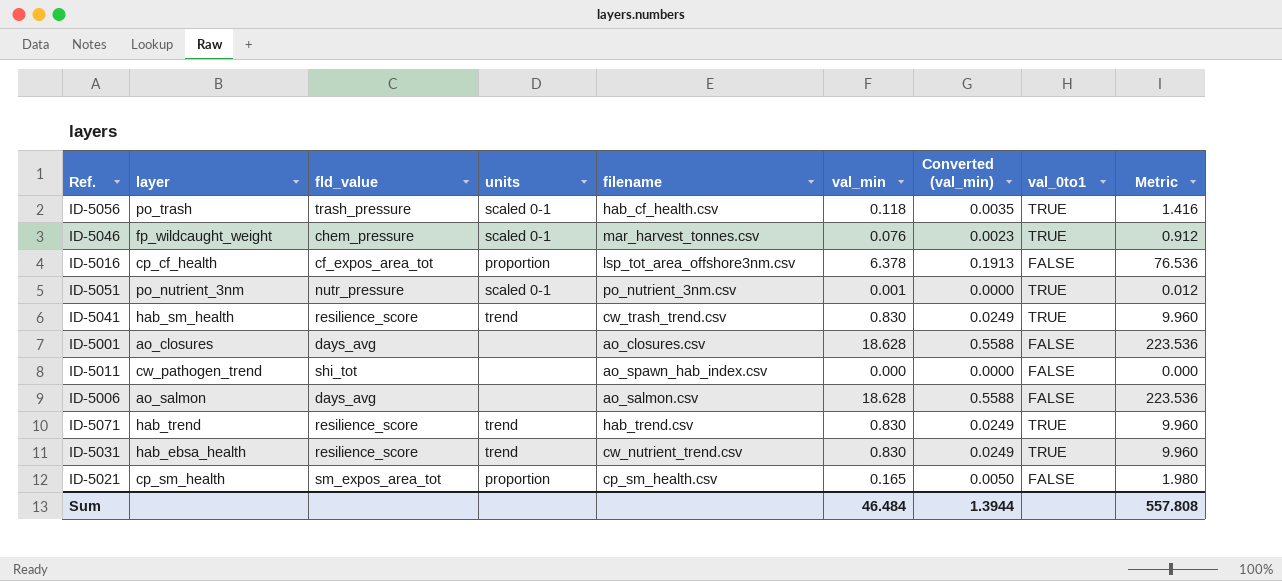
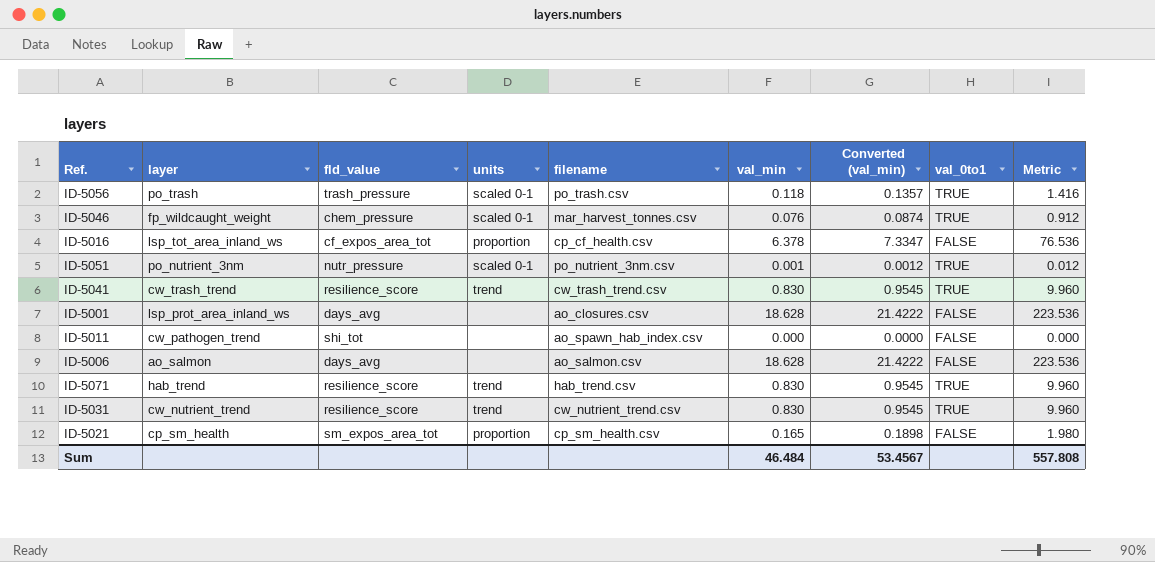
column Converted (val_min) | formula: [val_min] * 0.03 -> [val_min] * 1.15
ID-5056 | filename: hab_cf_health.csv -> po_trash.csv
ID-5016 | layer: cp_cf_health -> lsp_tot_area_inland_ws
ID-5016 | filename: lsp_tot_area_offshore3nm.csv -> cp_cf_health.csv
ID-5041 | layer: hab_sm_health -> cw_trash_trend
ID-5001 | layer: ao_closures -> lsp_prot_area_inland_ws
ID-5031 | layer: hab_ebsa_health -> cw_nutrient_trend
Sum | Converted (val_min): 1.3944 -> 53.4567

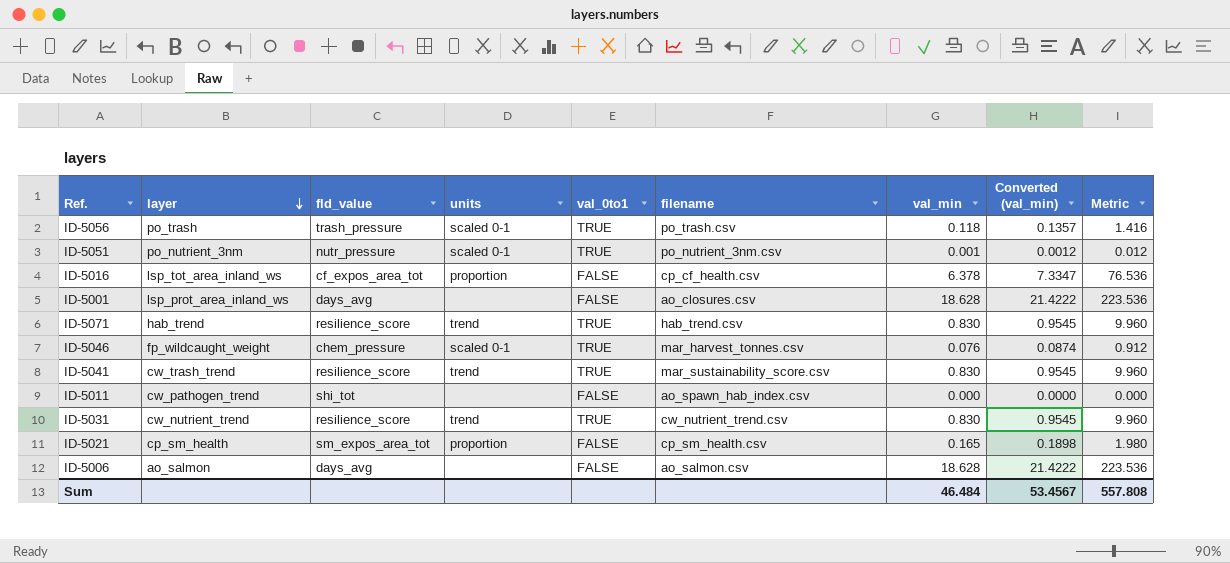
row order: none -> layer descending
column val_0to1 | position: 8 -> 5
ID-5041 | filename: cw_trash_trend.csv -> mar_sustainability_score.csv

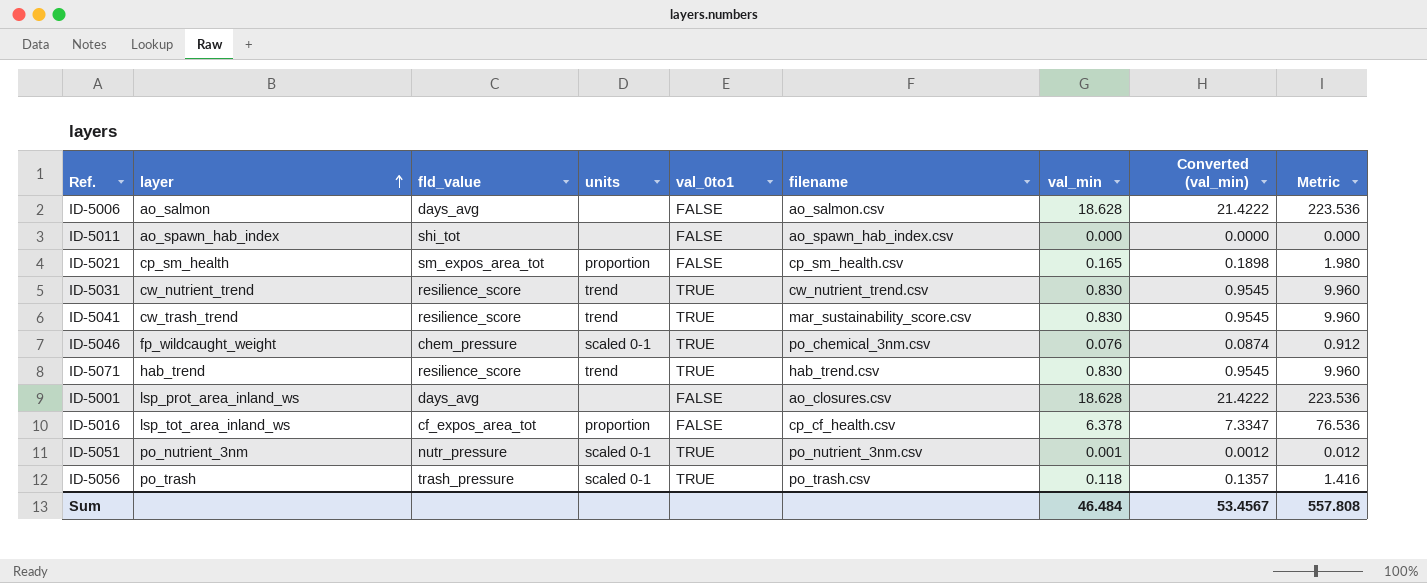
row order: layer descending -> layer ascending
ID-5011 | layer: cw_pathogen_trend -> ao_spawn_hab_index
ID-5046 | filename: mar_harvest_tonnes.csv -> po_chemical_3nm.csv

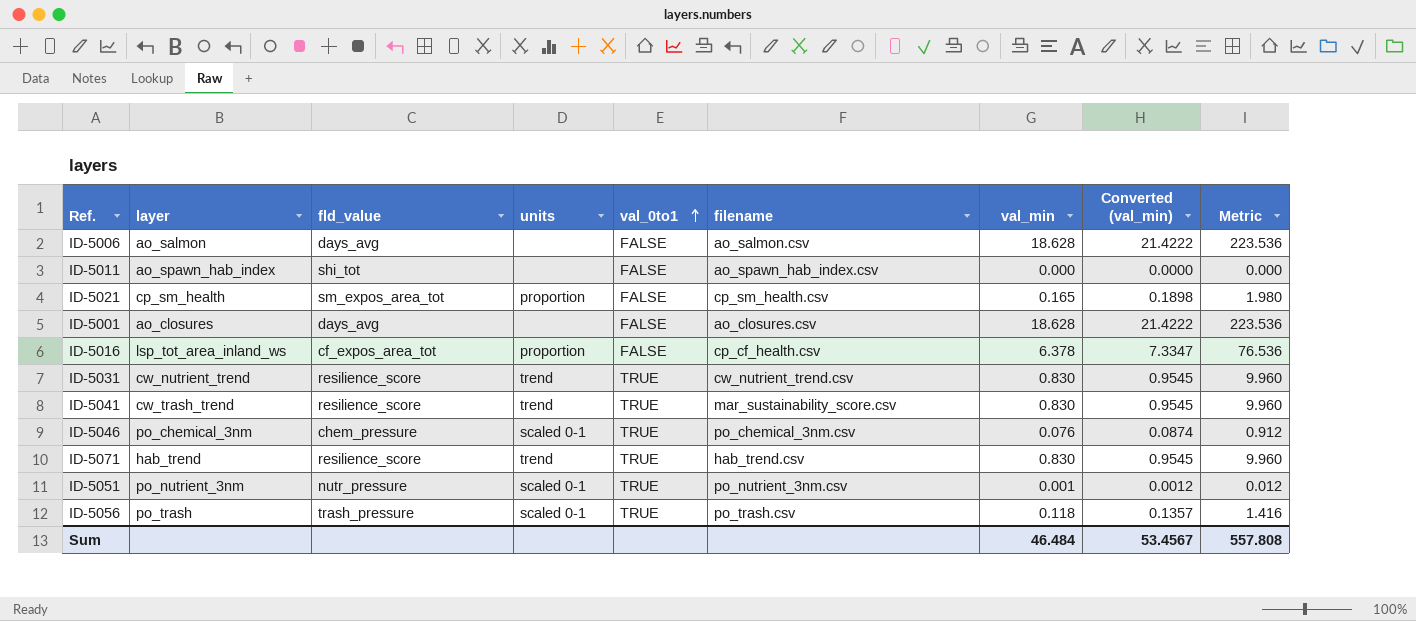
row order: layer ascending -> val_0to1 ascending
ID-5001 | layer: lsp_prot_area_inland_ws -> ao_closures
ID-5046 | layer: fp_wildcaught_weight -> po_chemical_3nm

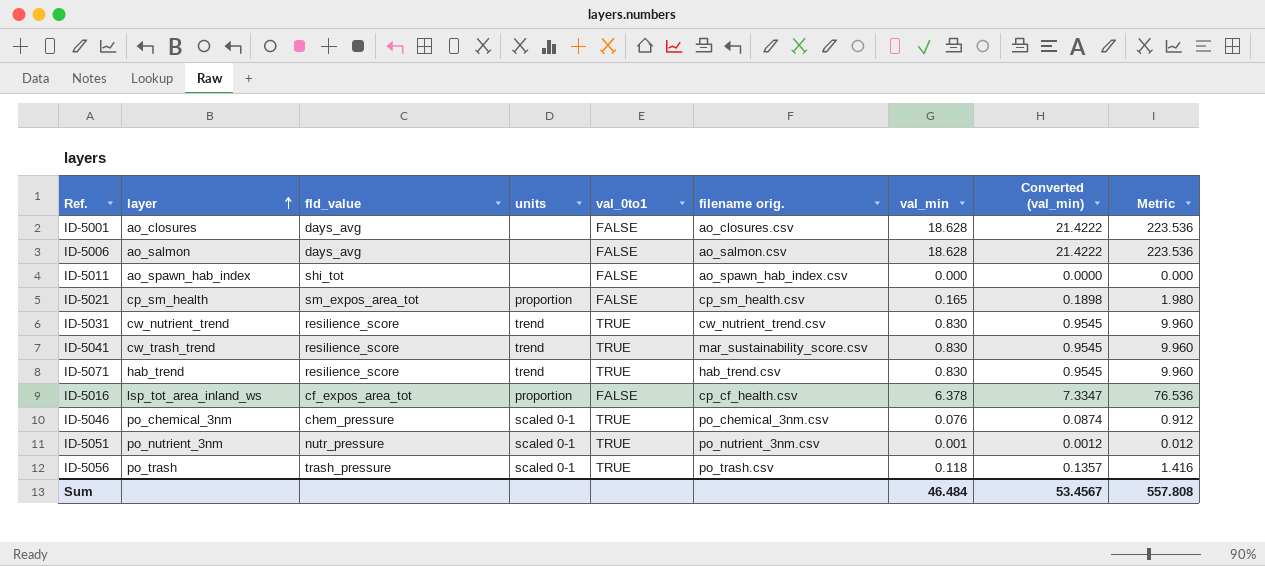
row order: val_0to1 ascending -> layer ascending
column name: filename -> filename orig.

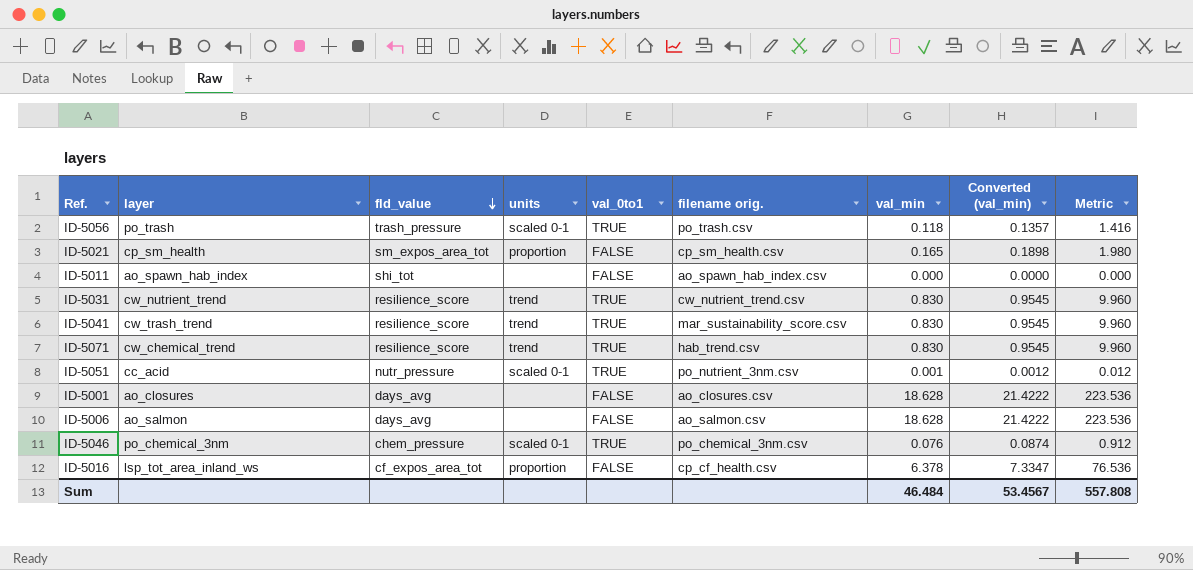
row order: layer ascending -> fld_value descending
ID-5071 | layer: hab_trend -> cw_chemical_trend
ID-5051 | layer: po_nutrient_3nm -> cc_acid

